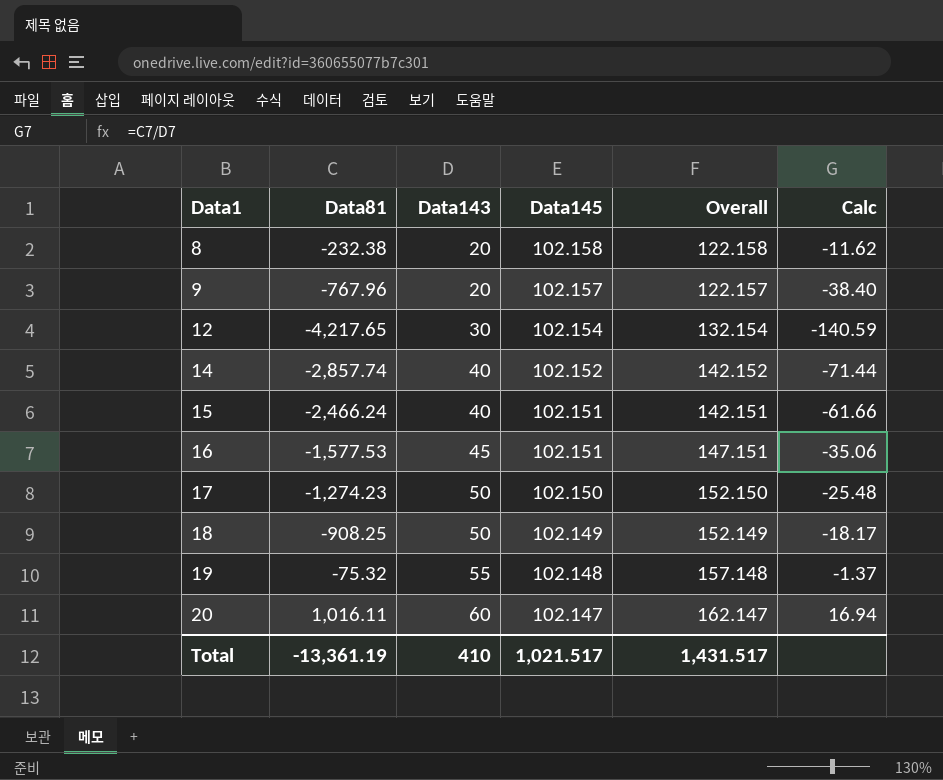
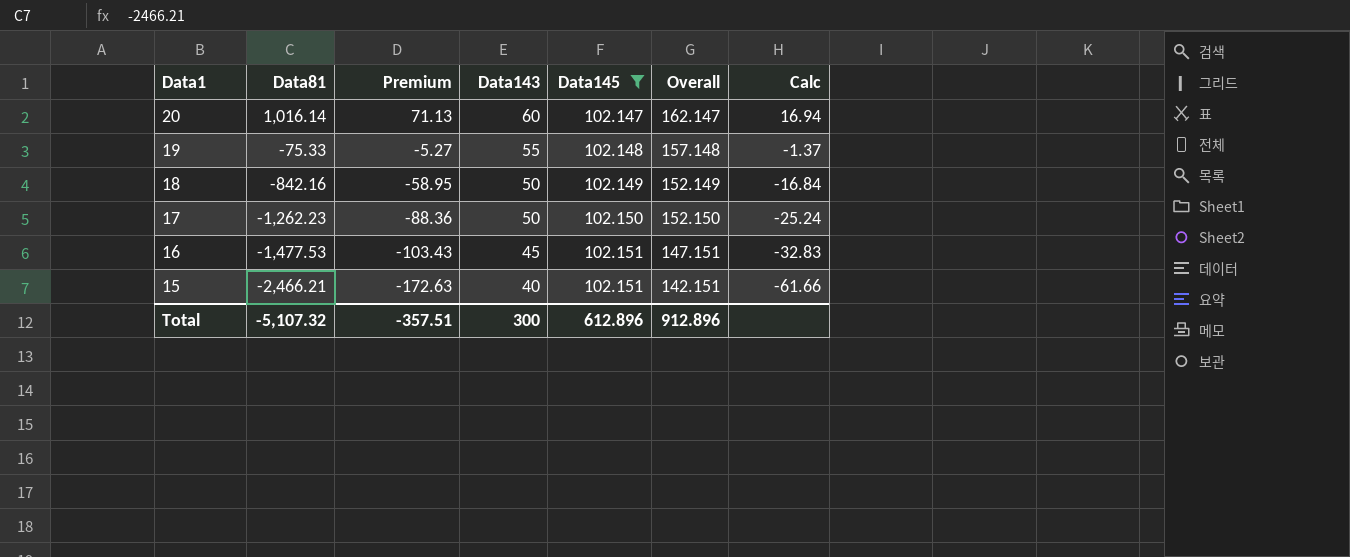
filter: none -> Data145 <= 102.151
row order: Data1 ascending -> Data1 descending
column Premium | formula: none -> [Data81] * 0.07
20 | Data81: 1,016.11 -> 1,016.14
19 | Data81: -75.32 -> -75.33
18 | Data81: -908.25 -> -842.16
18 | Calc: -18.17 -> -16.84
17 | Data81: -1,274.23 -> -1,262.23
17 | Calc: -25.48 -> -25.24
16 | Data81: -1,577.53 -> -1,477.53
16 | Calc: -35.06 -> -32.83
15 | Data81: -2,466.24 -> -2,466.21
Total | Data81: -13,361.19 -> -5,107.32
Total | Data143: 410 -> 300
Total | Data145: 1,021.517 -> 612.896
Total | Overall: 1,431.517 -> 912.896

